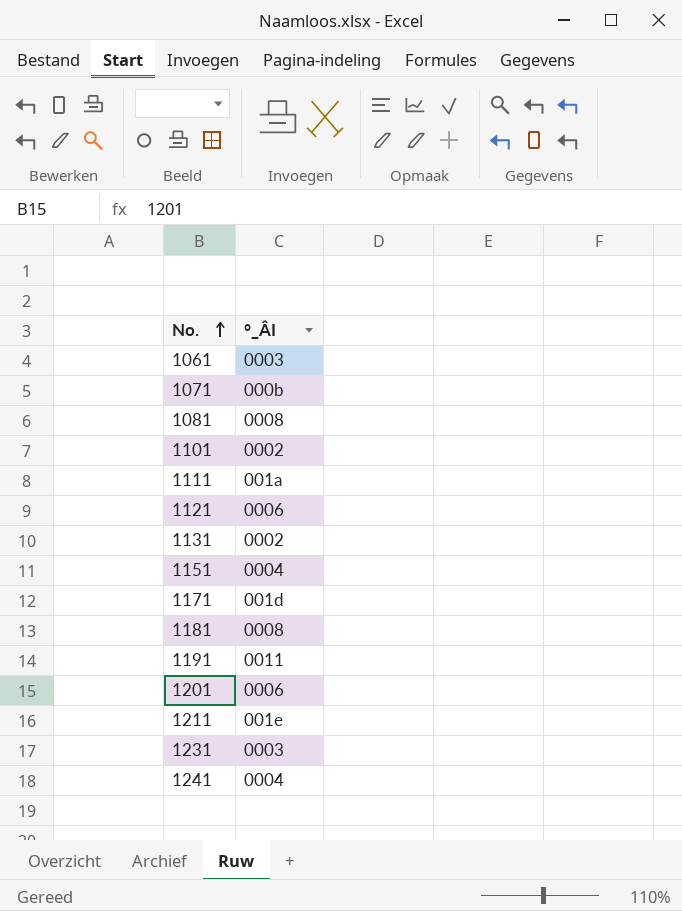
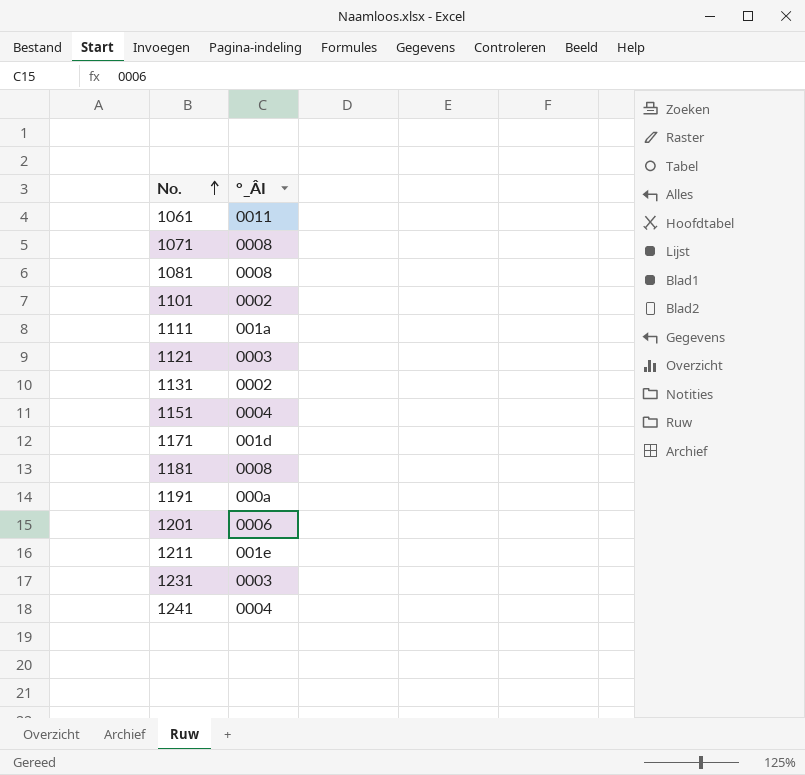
1061 | °_ÂI: 0003 -> 0011
1071 | °_ÂI: 000b -> 0008
1121 | °_ÂI: 0006 -> 0003
1191 | °_ÂI: 0011 -> 000a

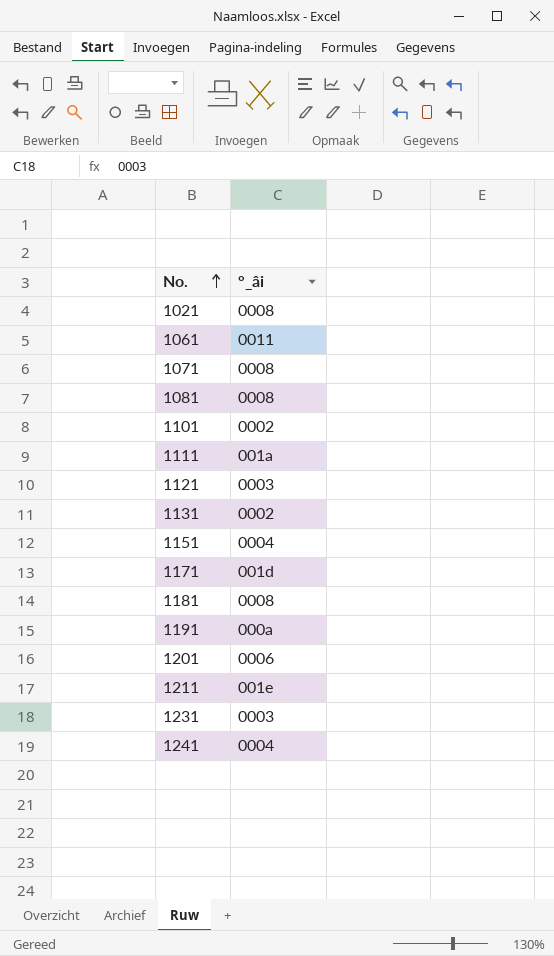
column name: °_ÂI -> °_âi
row 1021: none -> 0008

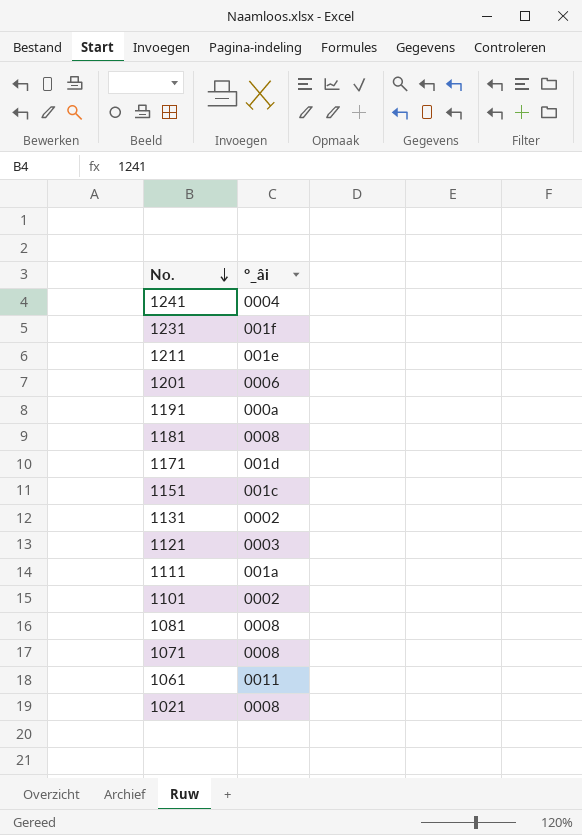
row order: No. ascending -> No. descending
1231 | °_âi: 0003 -> 001f
1151 | °_âi: 0004 -> 001c

